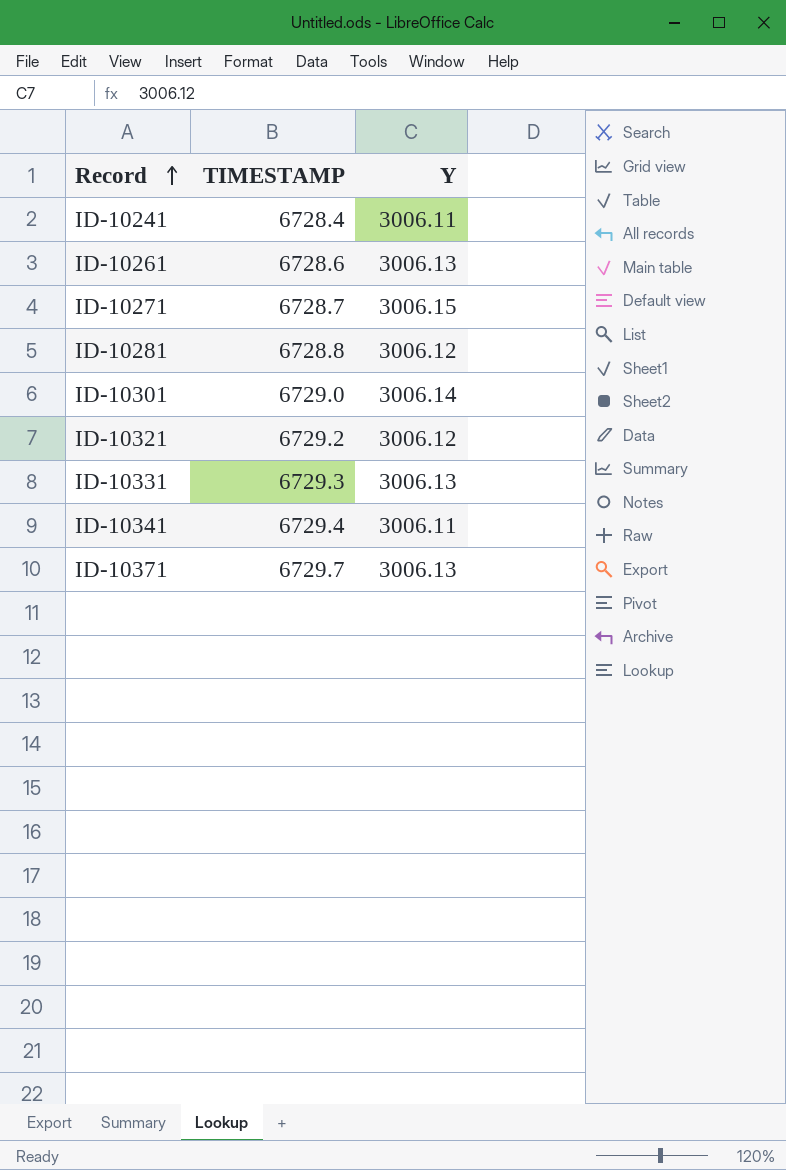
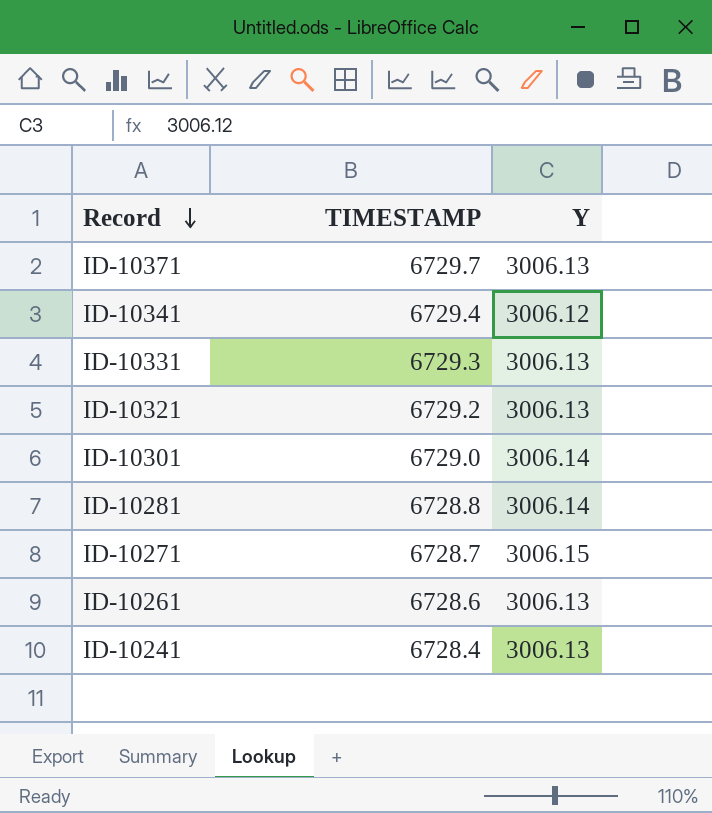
row order: Record ascending -> Record descending
ID-10341 | Y: 3006.11 -> 3006.12
ID-10321 | Y: 3006.12 -> 3006.13
ID-10281 | Y: 3006.12 -> 3006.14
ID-10241 | Y: 3006.11 -> 3006.13

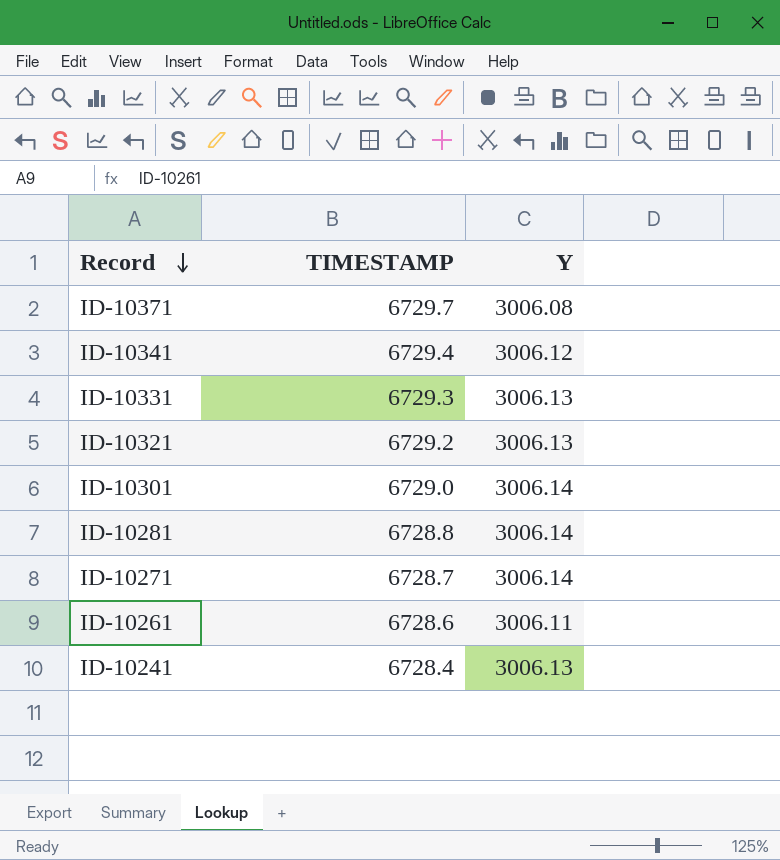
ID-10371 | Y: 3006.13 -> 3006.08
ID-10271 | Y: 3006.15 -> 3006.14
ID-10261 | Y: 3006.13 -> 3006.11

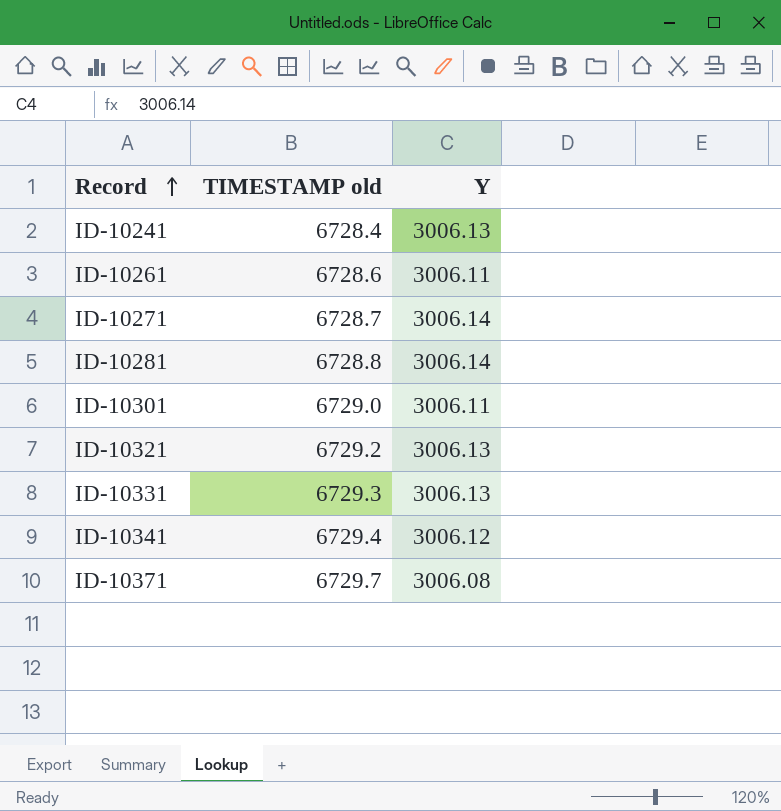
row order: Record descending -> Record ascending
column name: TIMESTAMP -> TIMESTAMP old
ID-10301 | Y: 3006.14 -> 3006.11

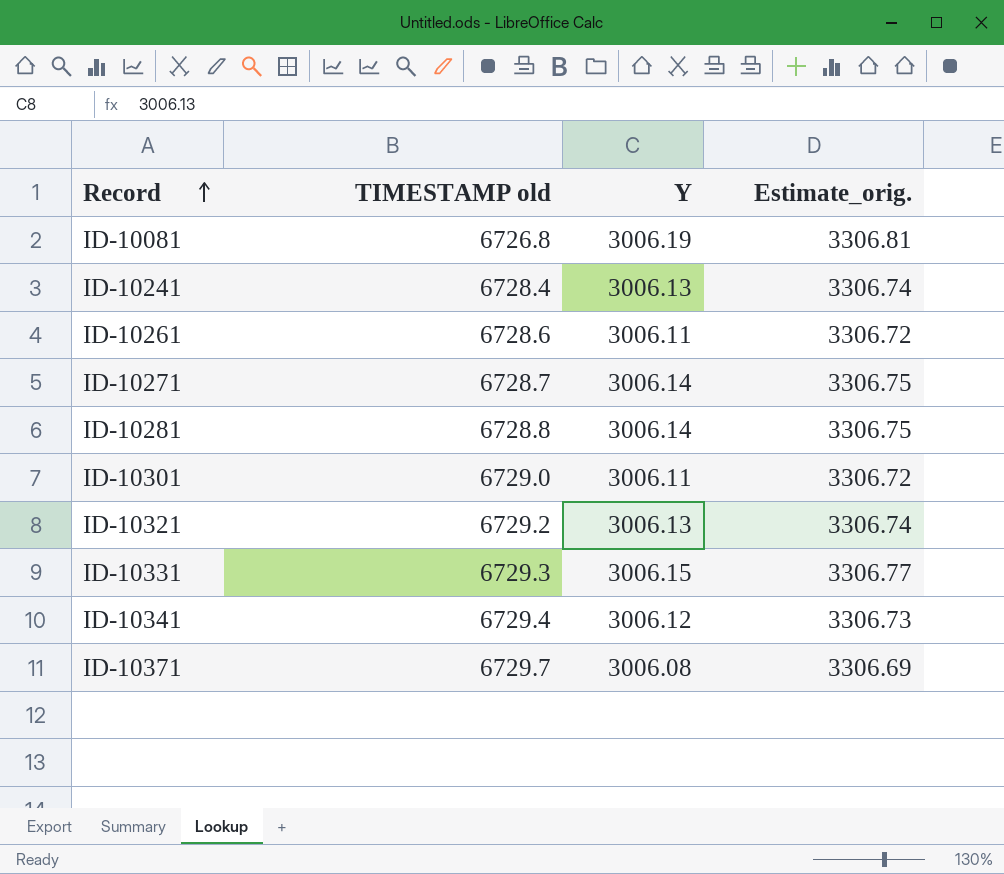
column Estimate_orig. | formula: none -> [Y] * 1.1
row ID-10081: none -> 6726.8 | 3006.19 | 3306.81
ID-10331 | Y: 3006.13 -> 3006.15

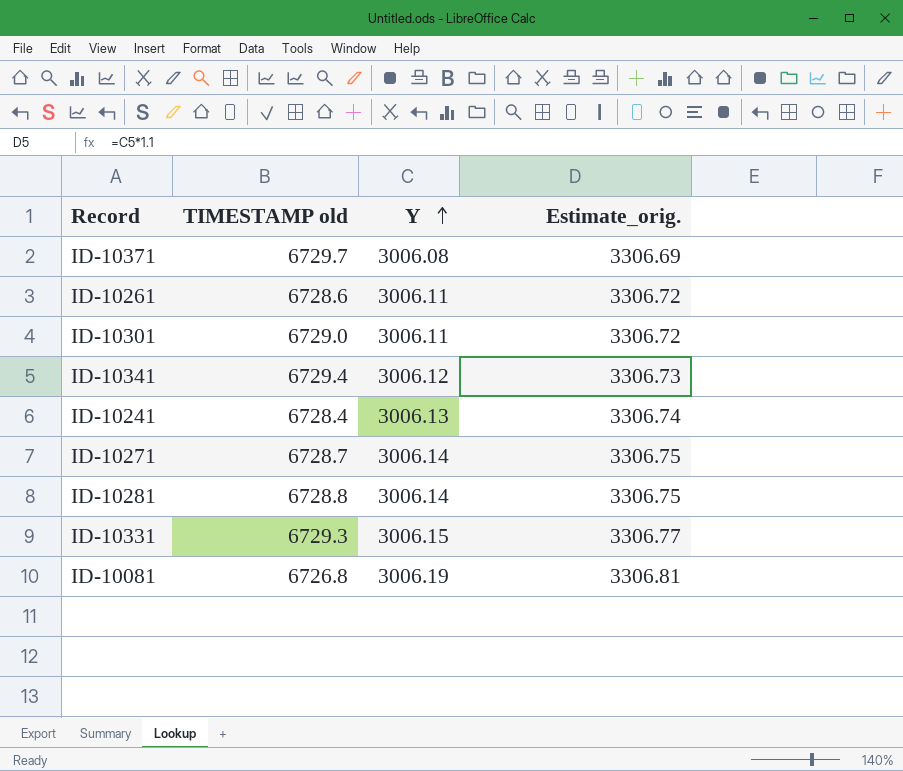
row order: Record ascending -> Y ascending
row ID-10321: 6729.2 | 3006.13 | 3306.74 -> none

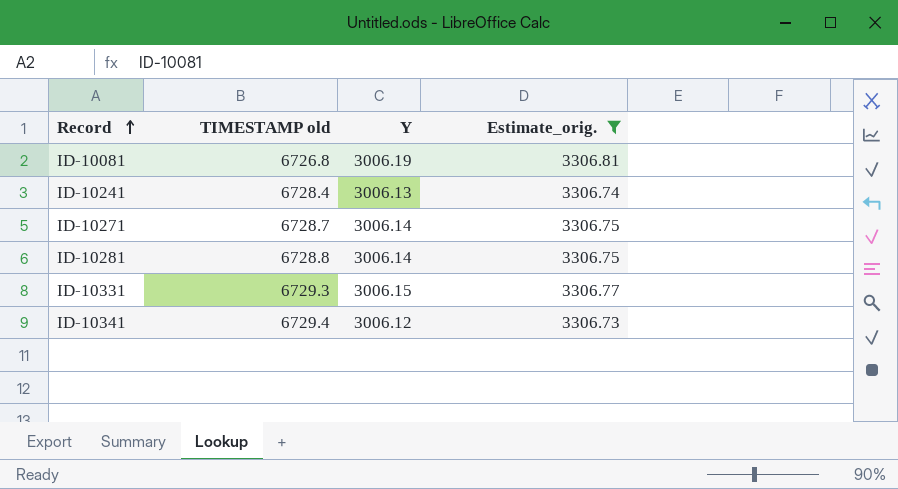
filter: none -> Estimate_orig. >= 3306.73
row order: Y ascending -> Record ascending

